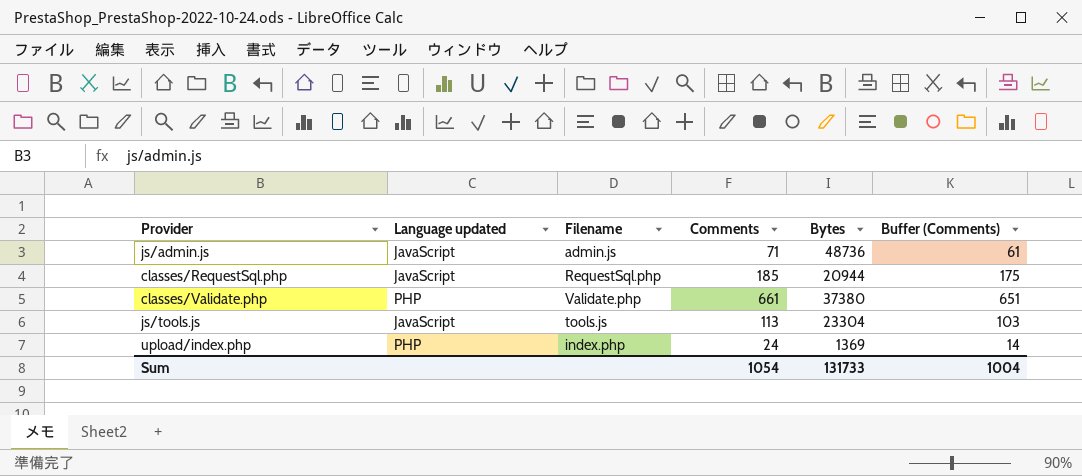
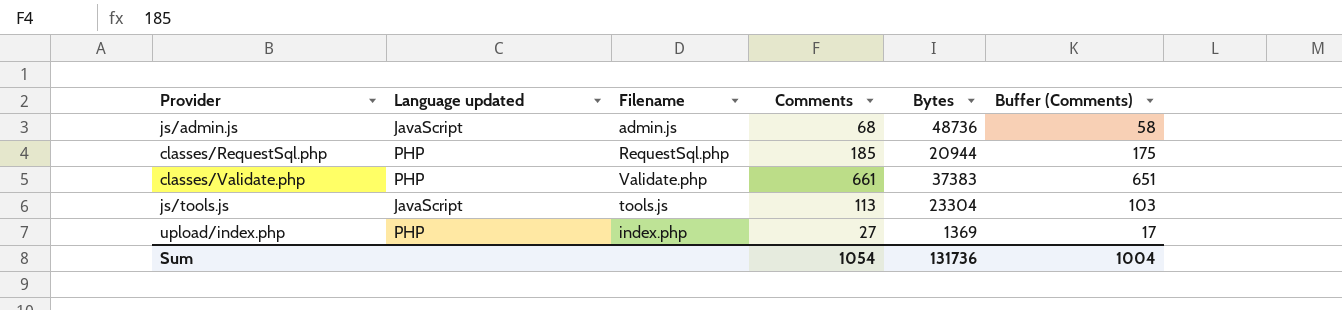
js/admin.js | Comments: 71 -> 68
js/admin.js | Buffer (Comments): 61 -> 58
classes/RequestSql.php | Language updated: JavaScript -> PHP
classes/Validate.php | Bytes: 37380 -> 37383
upload/index.php | Comments: 24 -> 27
upload/index.php | Buffer (Comments): 14 -> 17
Sum | Bytes: 131733 -> 131736

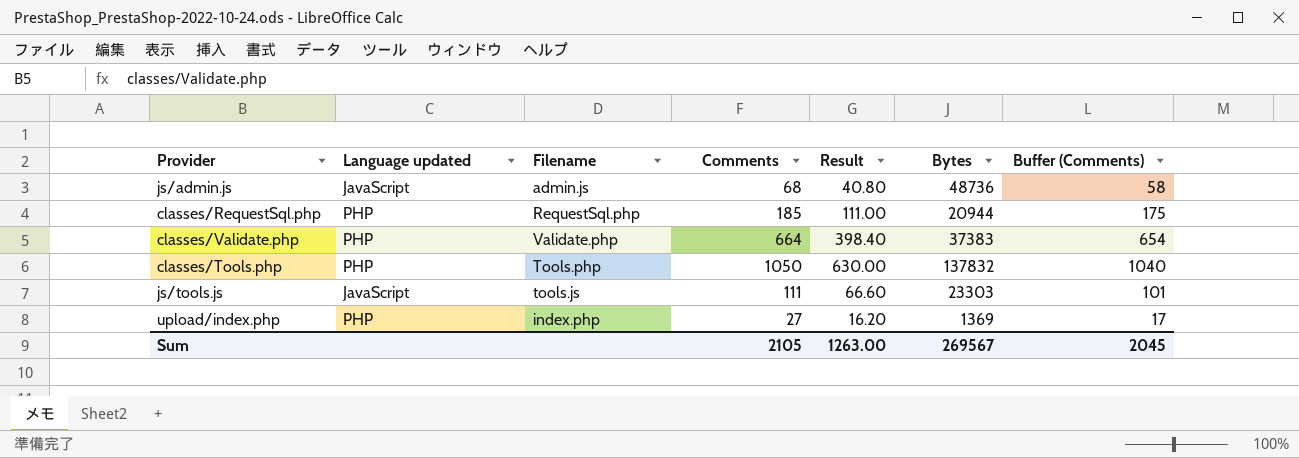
column Result | formula: none -> [Comments] * 0.6
classes/Validate.php | Comments: 661 -> 664
classes/Validate.php | Buffer (Comments): 651 -> 654
row classes/Tools.php: none -> PHP | Tools.php | 1050 | 630.00 | 137832 | 1040
js/tools.js | Comments: 113 -> 111
js/tools.js | Bytes: 23304 -> 23303
js/tools.js | Buffer (Comments): 103 -> 101
Sum | Comments: 1054 -> 2105
Sum | Bytes: 131736 -> 269567
Sum | Buffer (Comments): 1004 -> 2045

